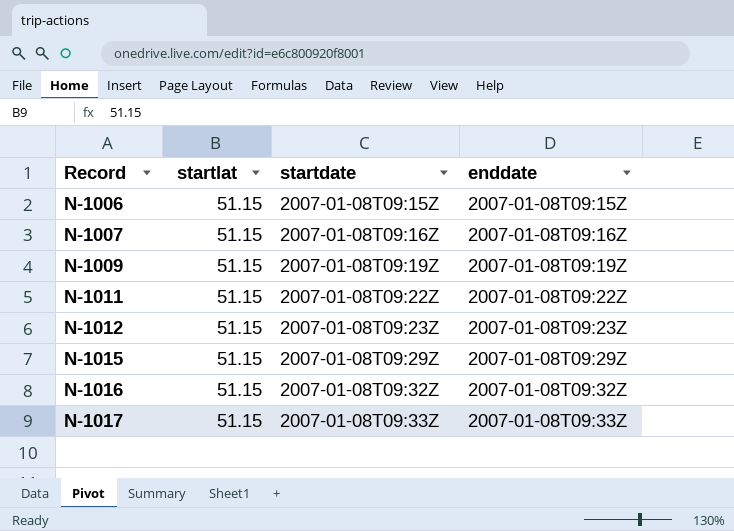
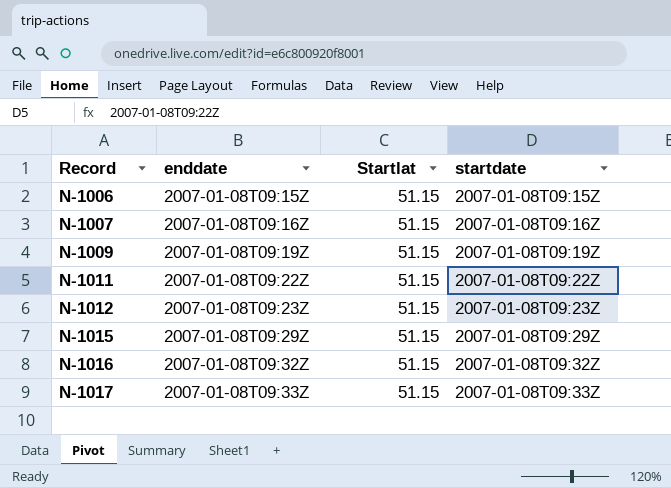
column enddate | position: 4 -> 2
column name: startlat -> Startlat

